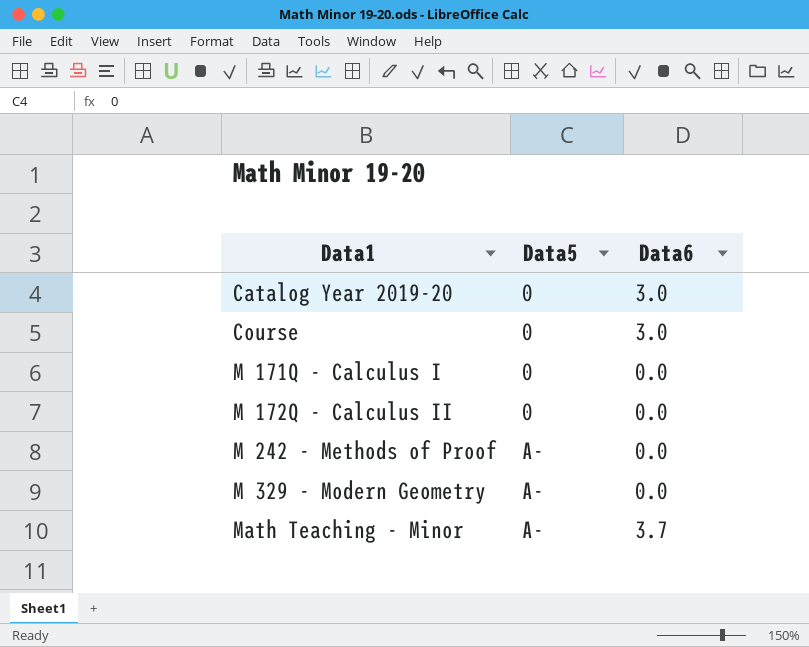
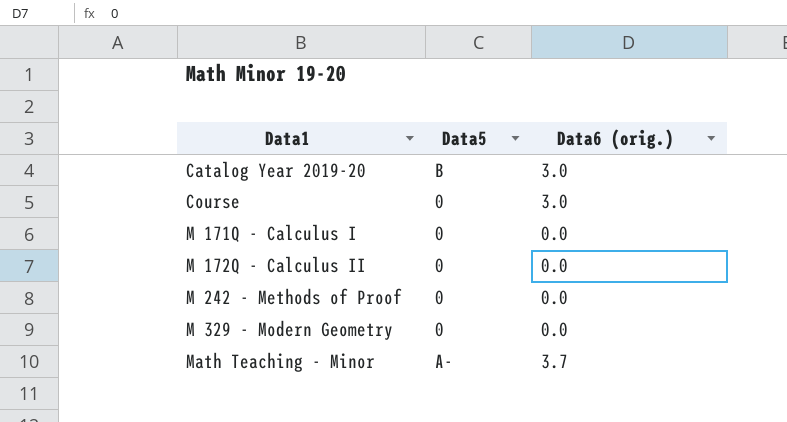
column name: Data6 -> Data6 (orig.)
Catalog Year 2019-20 | Data5: 0 -> B
M 242 - Methods of Proof | Data5: A- -> 0
M 329 - Modern Geometry | Data5: A- -> 0

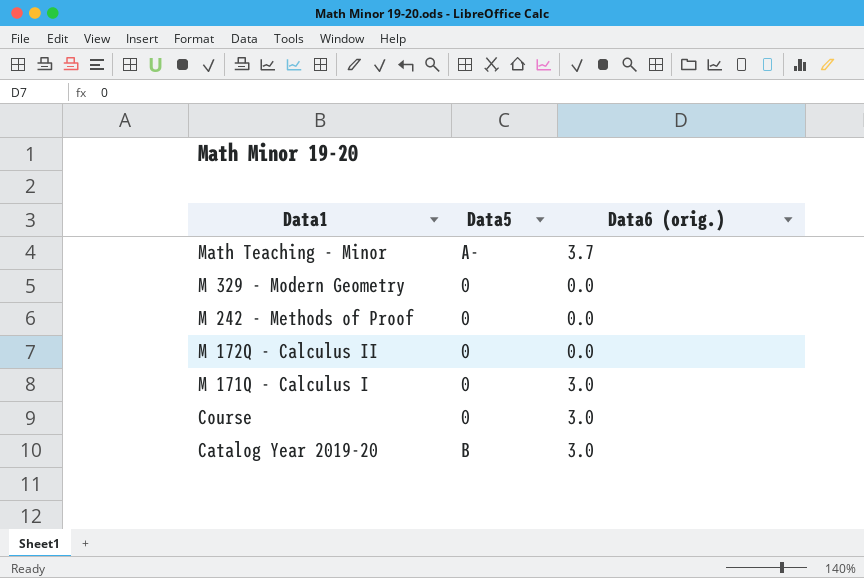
row order: Data1 ascending -> Data1 descending
M 171Q - Calculus I | Data6 (orig.): 0.0 -> 3.0

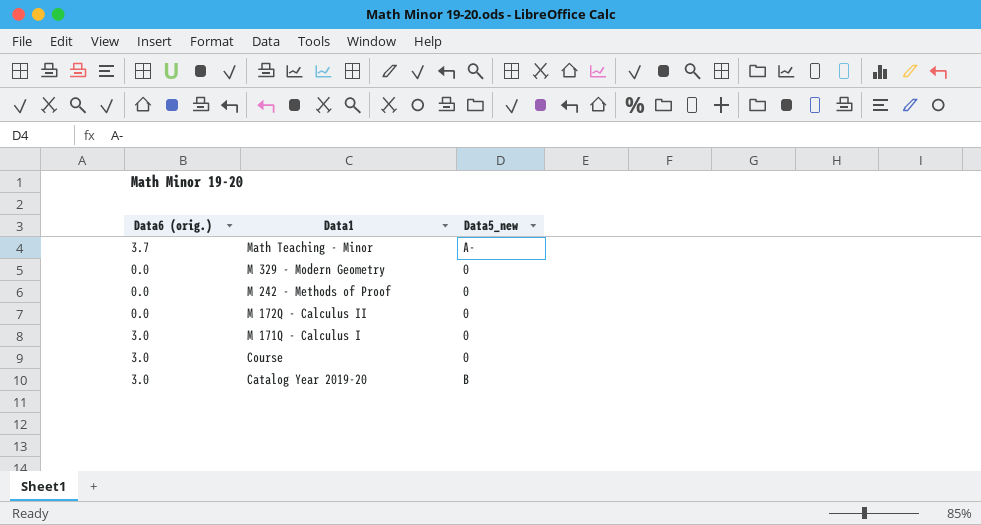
column Data6 (orig.) | position: 3 -> 1
column name: Data5 -> Data5_new

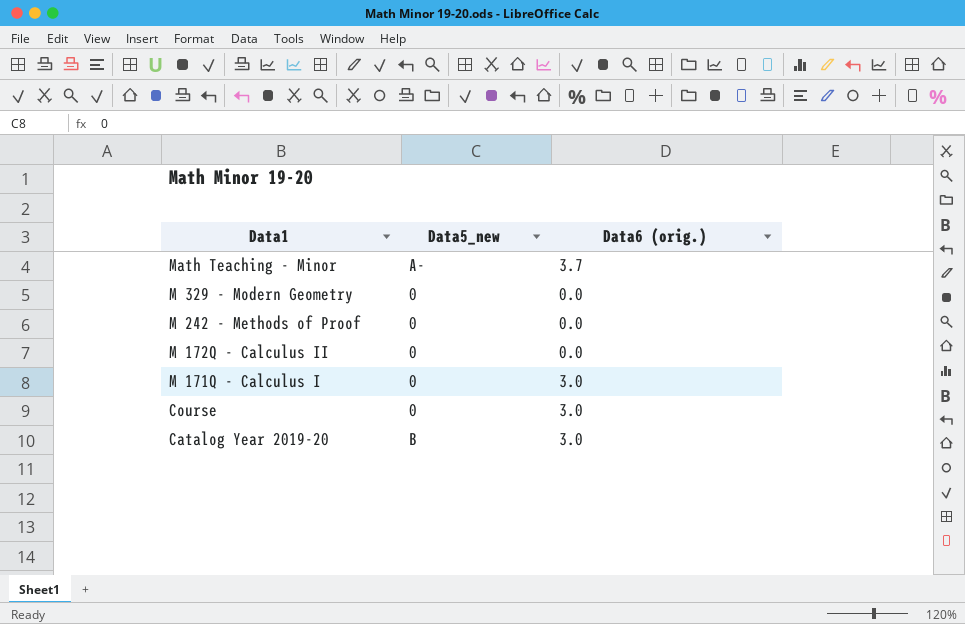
column Data6 (orig.) | position: 1 -> 3

